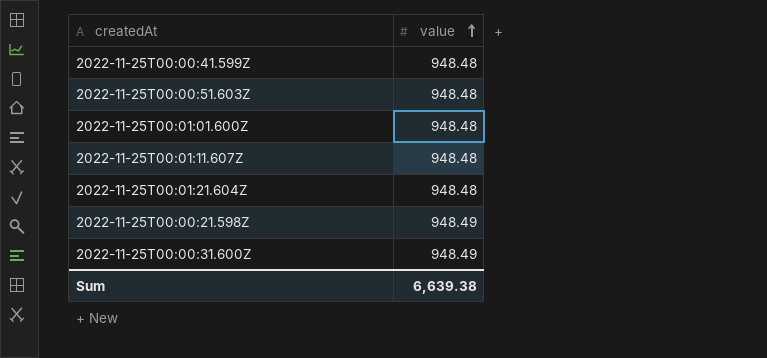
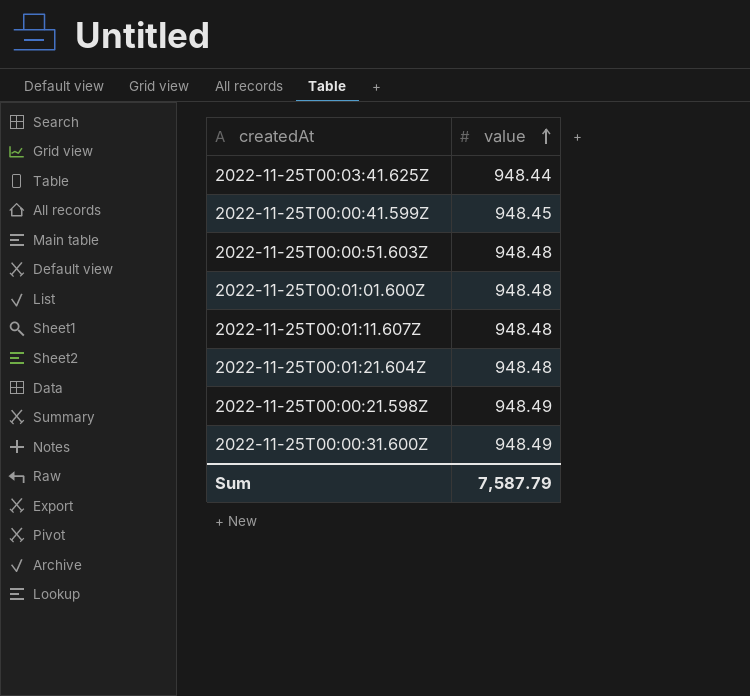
row 2022-11-25T00:03:41.625Z: none -> 948.44
2022-11-25T00:00:41.599Z | value: 948.48 -> 948.45
Sum | value: 6,639.38 -> 7,587.79

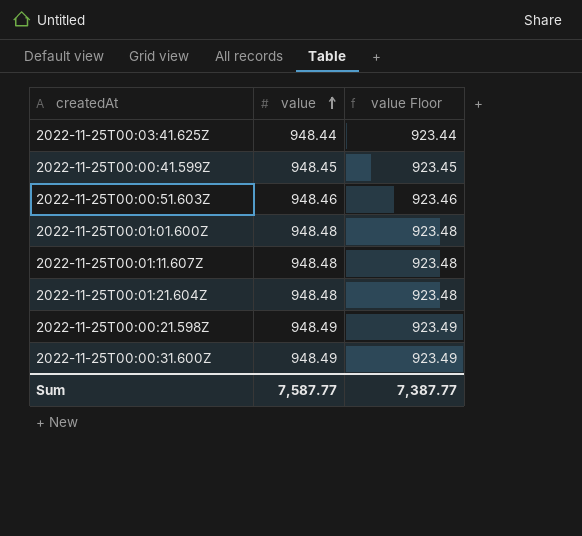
column value Floor | formula: none -> [value] - 25
2022-11-25T00:00:51.603Z | value: 948.48 -> 948.46
Sum | value: 7,587.79 -> 7,587.77

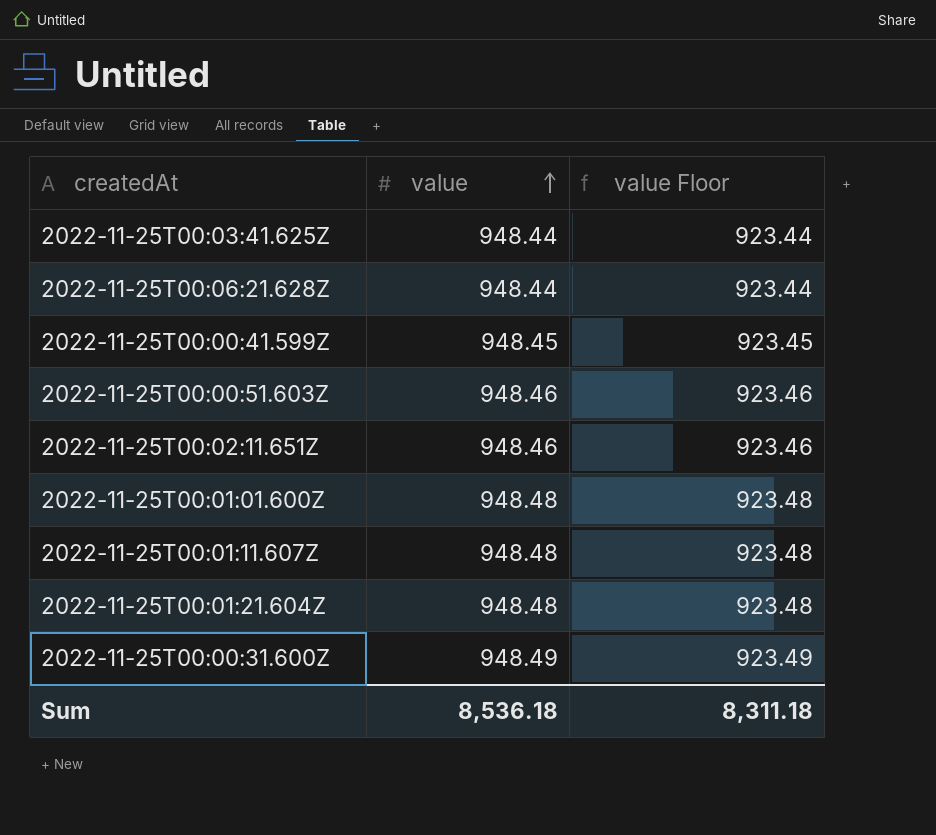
row 2022-11-25T00:00:21.598Z: 948.49 | 923.49 -> none
row 2022-11-25T00:06:21.628Z: none -> 948.44 | 923.44
row 2022-11-25T00:02:11.651Z: none -> 948.46 | 923.46
Sum | value: 7,587.77 -> 8,536.18
Sum | value Floor: 7,387.77 -> 8,311.18

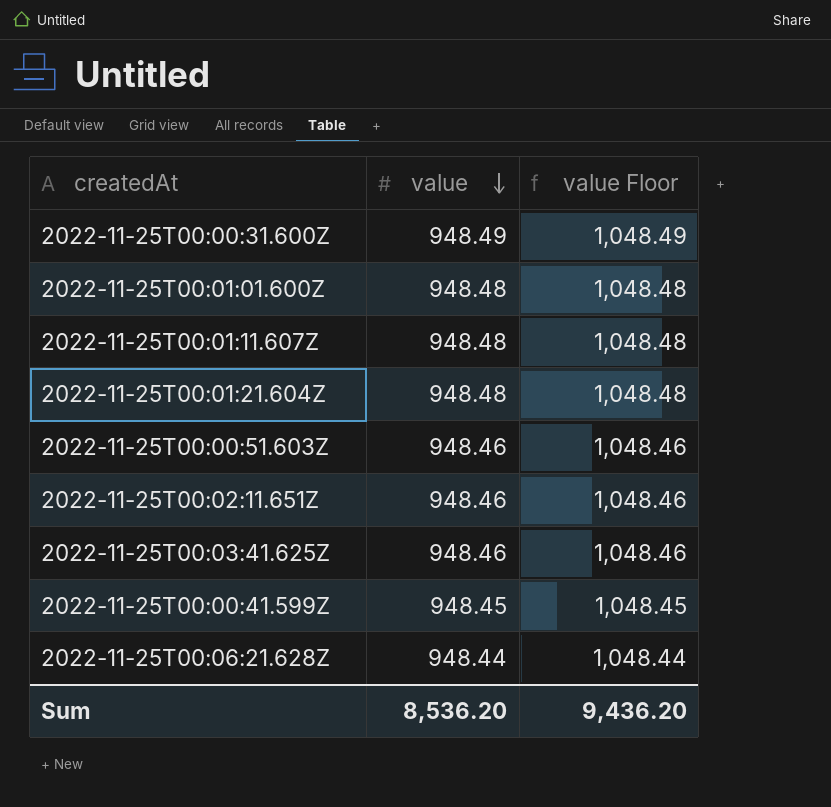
row order: value ascending -> value descending
column value Floor | formula: [value] - 25 -> [value] + 100
2022-11-25T00:03:41.625Z | value: 948.44 -> 948.46
Sum | value: 8,536.18 -> 8,536.20
Sum | value Floor: 8,311.18 -> 9,436.20

